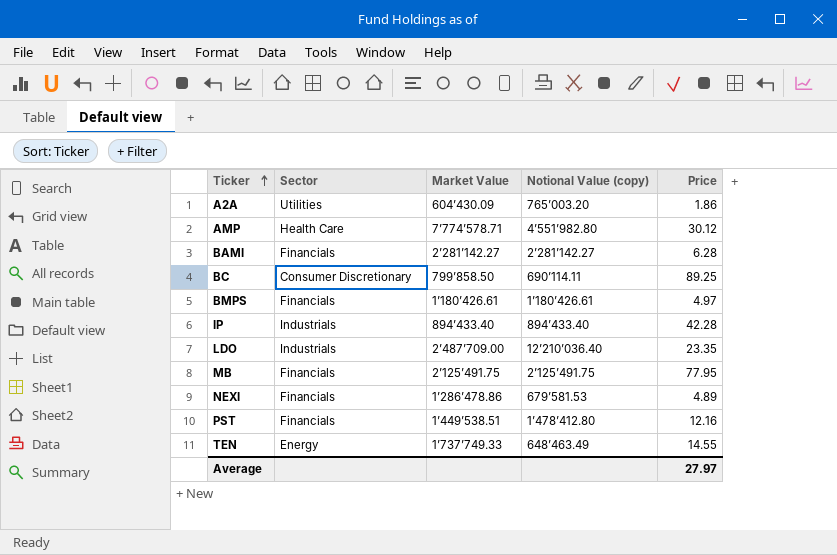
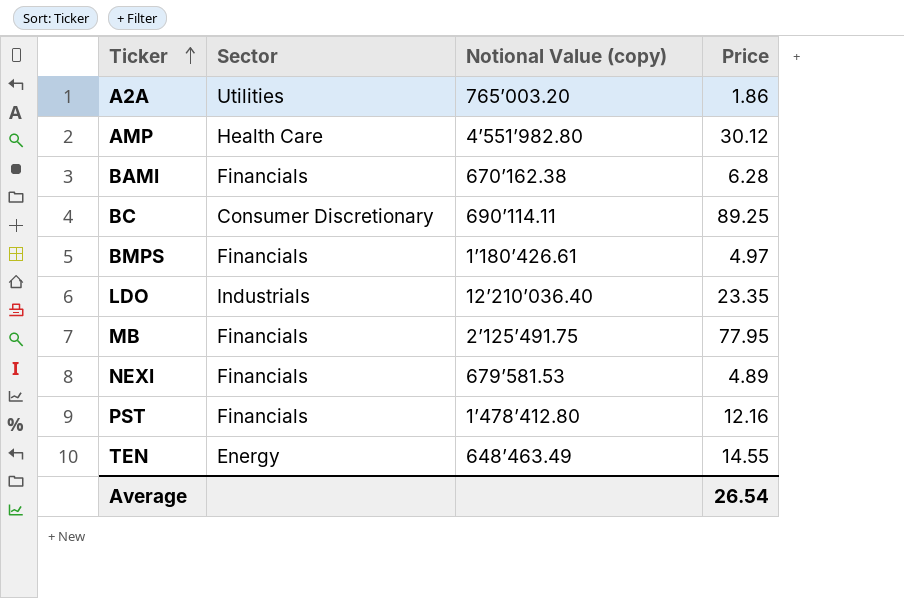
column Market Value | position: 3 -> none
row IP: Industrials | 894’433.40 | 894’433.40 | 42.28 -> none
BAMI | Notional Value (copy): 2’281’142.27 -> 670’162.38
Average | Price: 27.97 -> 26.54

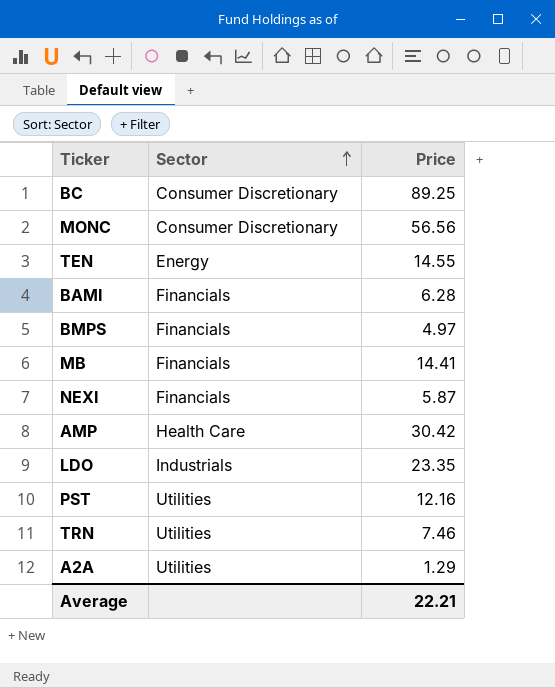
row order: Ticker ascending -> Sector ascending
column Notional Value (copy) | position: 3 -> none
row MONC: none -> Consumer Discretionary | 56.56
MB | Price: 77.95 -> 14.41
NEXI | Price: 4.89 -> 5.87
AMP | Price: 30.12 -> 30.42
PST | Sector: Financials -> Utilities
row TRN: none -> Utilities | 7.46
A2A | Price: 1.86 -> 1.29
Average | Price: 26.54 -> 22.21

